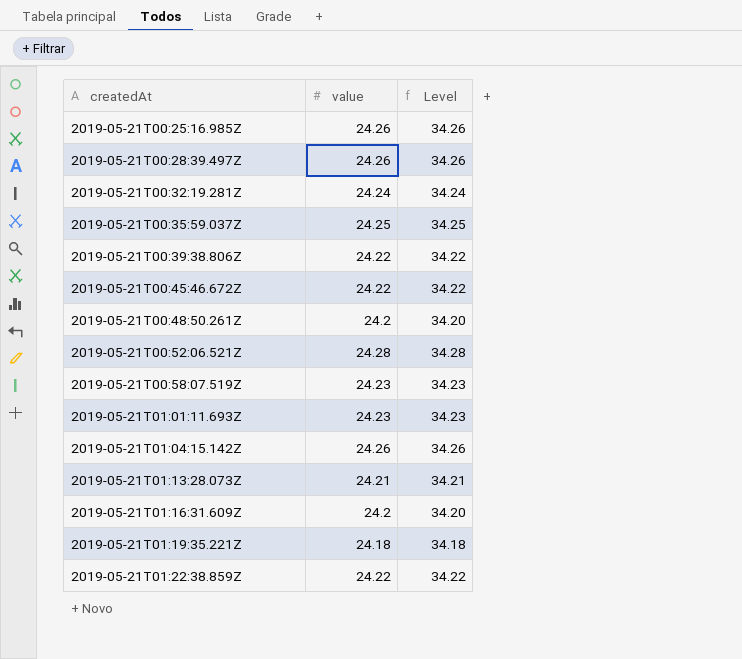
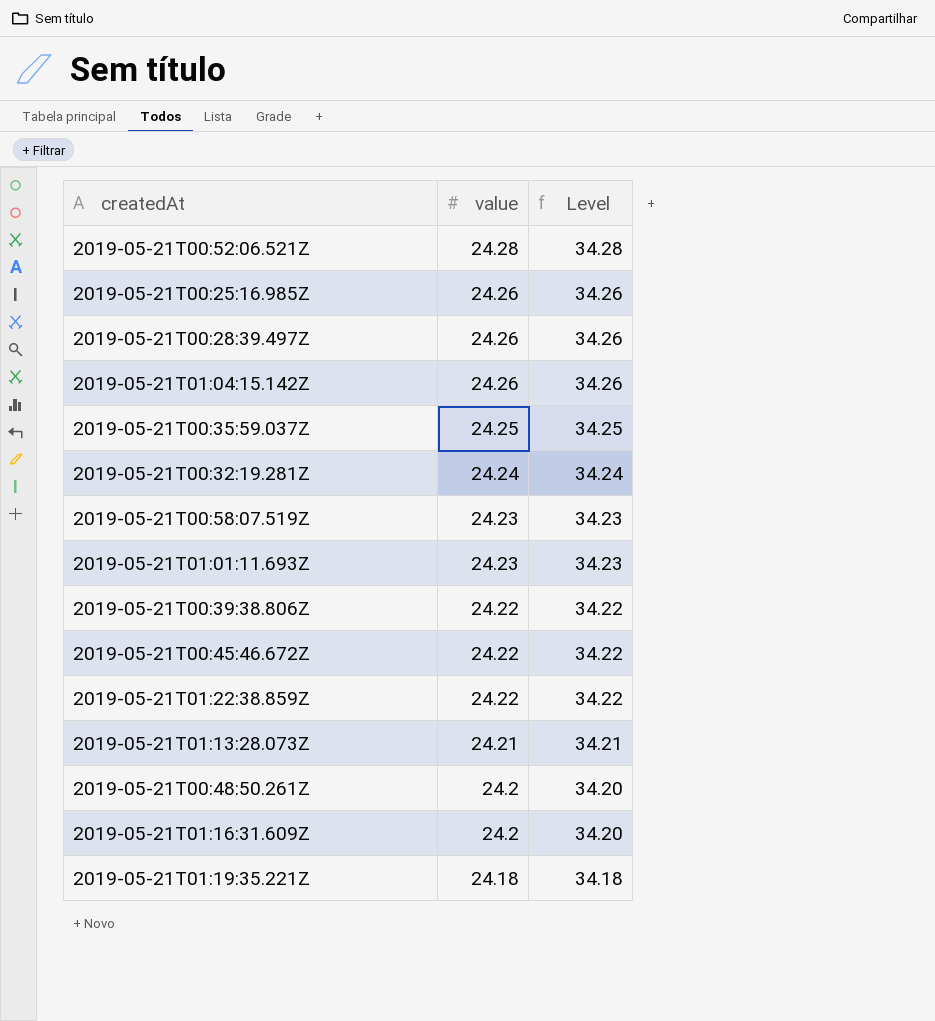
row order: createdAt ascending -> value descending

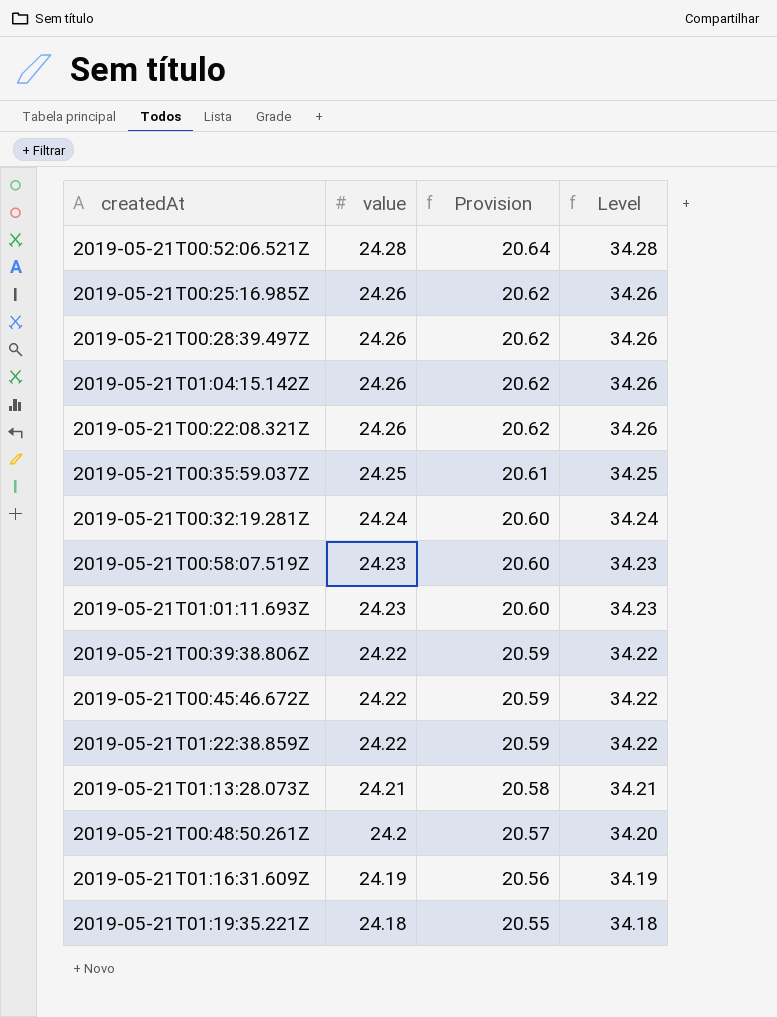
column Provision | formula: none -> [value] * 0.85
row 2019-05-21T00:22:08.321Z: none -> 24.26 | 20.62 | 34.26
2019-05-21T01:16:31.609Z | value: 24.2 -> 24.19
2019-05-21T01:16:31.609Z | Level: 34.20 -> 34.19

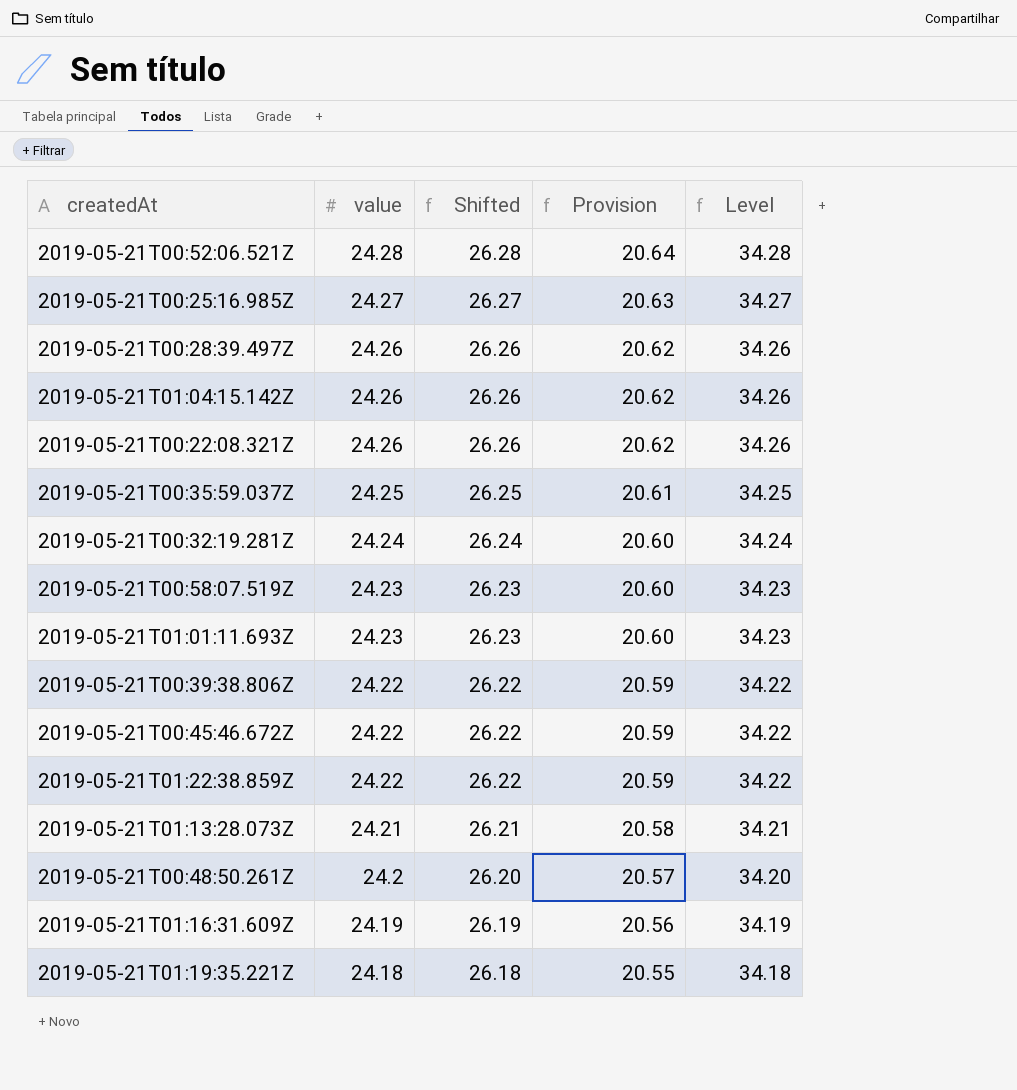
column Shifted | formula: none -> [value] + 2
2019-05-21T00:25:16.985Z | value: 24.26 -> 24.27
2019-05-21T00:25:16.985Z | Provision: 20.62 -> 20.63
2019-05-21T00:25:16.985Z | Level: 34.26 -> 34.27

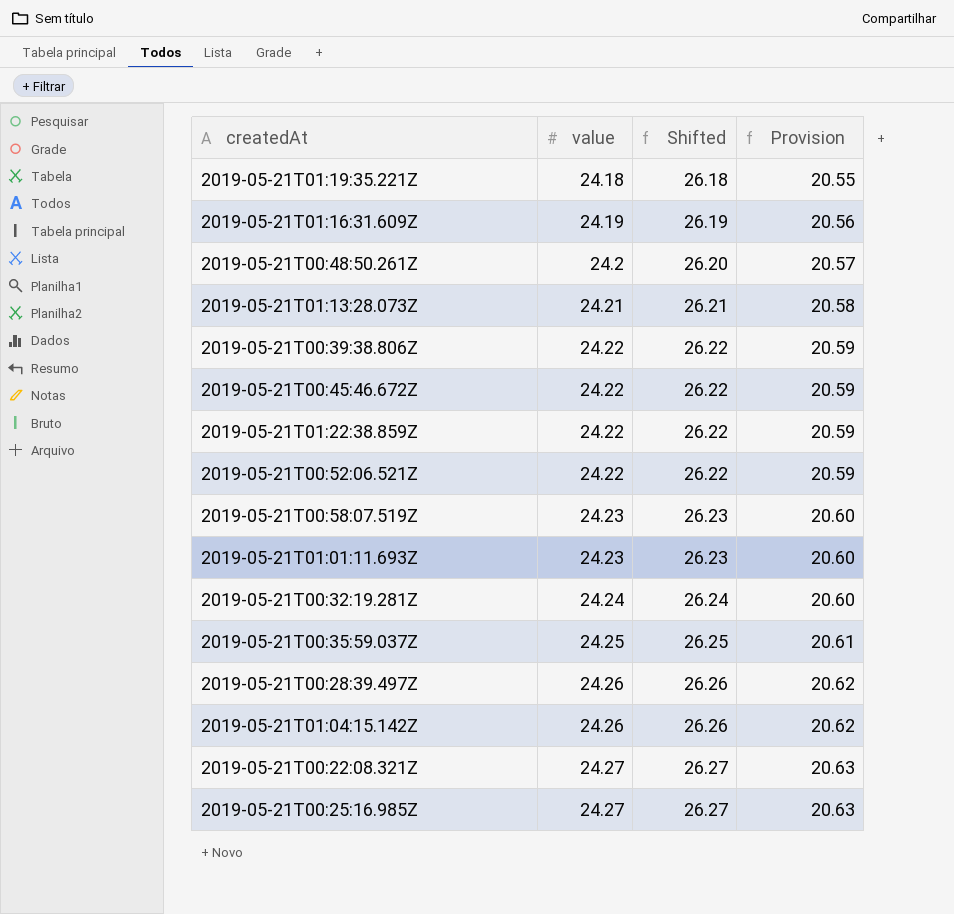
row order: value descending -> value ascending
column Level | formula: [value] + 10 -> none
2019-05-21T00:52:06.521Z | value: 24.28 -> 24.22
2019-05-21T00:52:06.521Z | Shifted: 26.28 -> 26.22
2019-05-21T00:52:06.521Z | Provision: 20.64 -> 20.59
2019-05-21T00:22:08.321Z | value: 24.26 -> 24.27
2019-05-21T00:22:08.321Z | Shifted: 26.26 -> 26.27
2019-05-21T00:22:08.321Z | Provision: 20.62 -> 20.63

